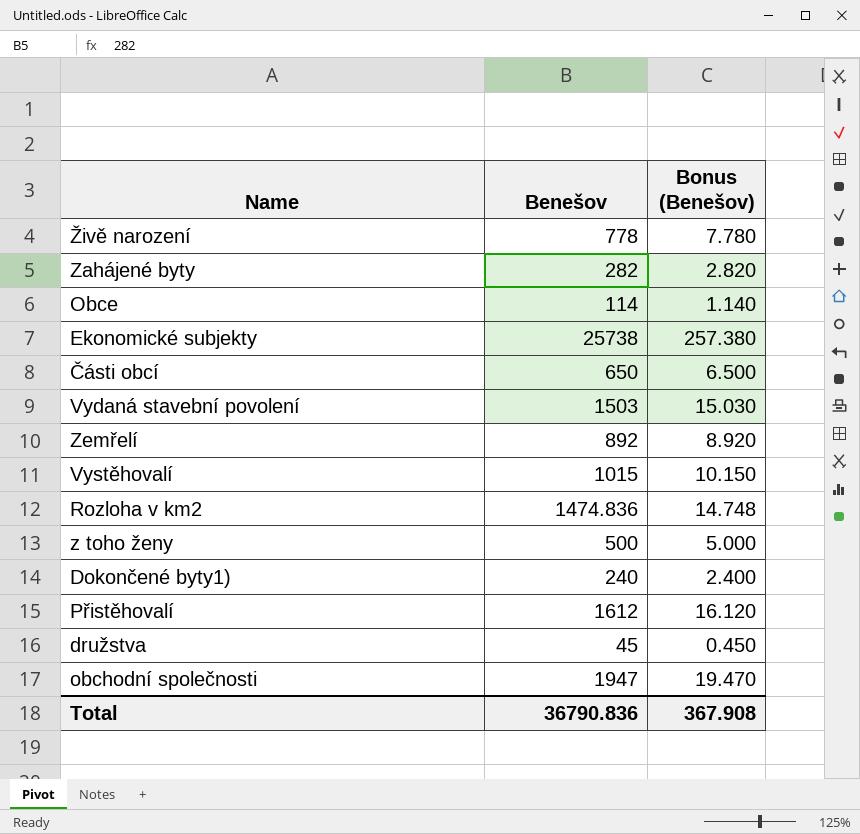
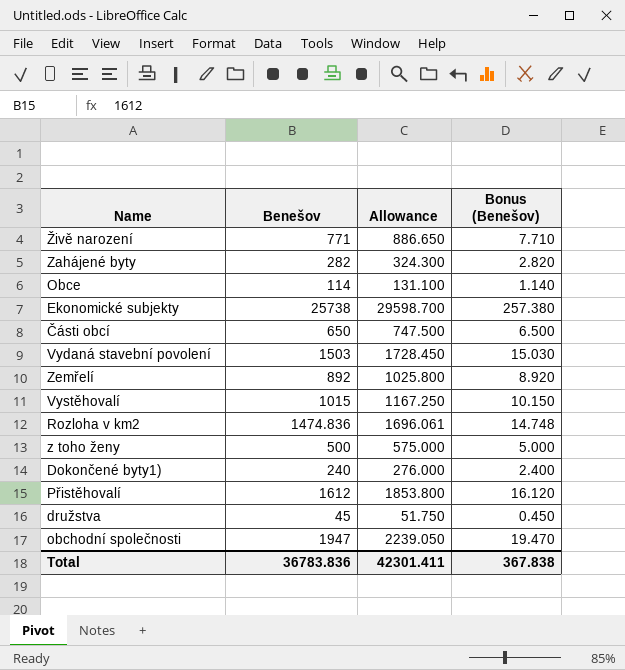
column Allowance | formula: none -> [Benešov] * 1.15
Živě narození | Benešov: 778 -> 771
Živě narození | Bonus (Benešov): 7.780 -> 7.710
Total | Benešov: 36790.836 -> 36783.836
Total | Bonus (Benešov): 367.908 -> 367.838

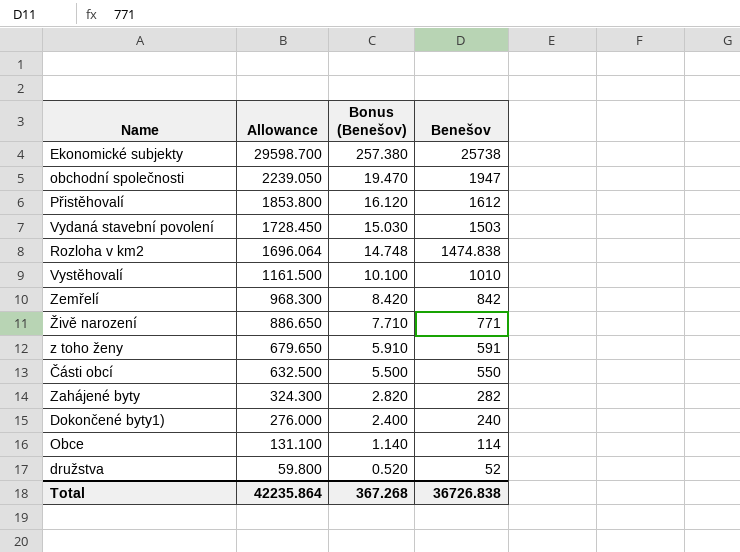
row order: none -> Allowance descending
column Benešov | position: 2 -> 4
Rozloha v km2 | Allowance: 1696.061 -> 1696.064
Rozloha v km2 | Benešov: 1474.836 -> 1474.838
Vystěhovalí | Allowance: 1167.250 -> 1161.500
Vystěhovalí | Bonus (Benešov): 10.150 -> 10.100
Vystěhovalí | Benešov: 1015 -> 1010
Zemřelí | Allowance: 1025.800 -> 968.300
Zemřelí | Bonus (Benešov): 8.920 -> 8.420
Zemřelí | Benešov: 892 -> 842
z toho ženy | Allowance: 575.000 -> 679.650
z toho ženy | Bonus (Benešov): 5.000 -> 5.910
z toho ženy | Benešov: 500 -> 591
Části obcí | Allowance: 747.500 -> 632.500
Části obcí | Bonus (Benešov): 6.500 -> 5.500
Části obcí | Benešov: 650 -> 550
družstva | Allowance: 51.750 -> 59.800
družstva | Bonus (Benešov): 0.450 -> 0.520
družstva | Benešov: 45 -> 52
Total | Allowance: 42301.411 -> 42235.864
Total | Bonus (Benešov): 367.838 -> 367.268
Total | Benešov: 36783.836 -> 36726.838

